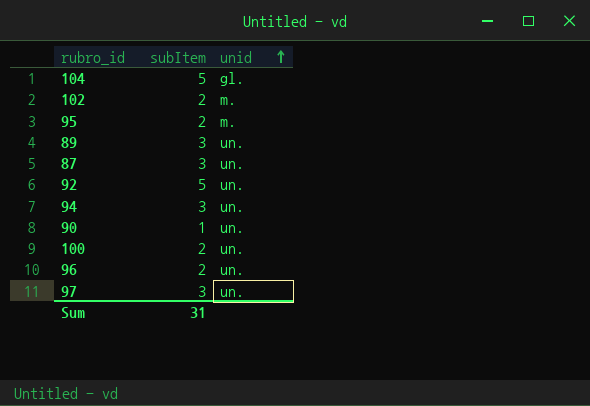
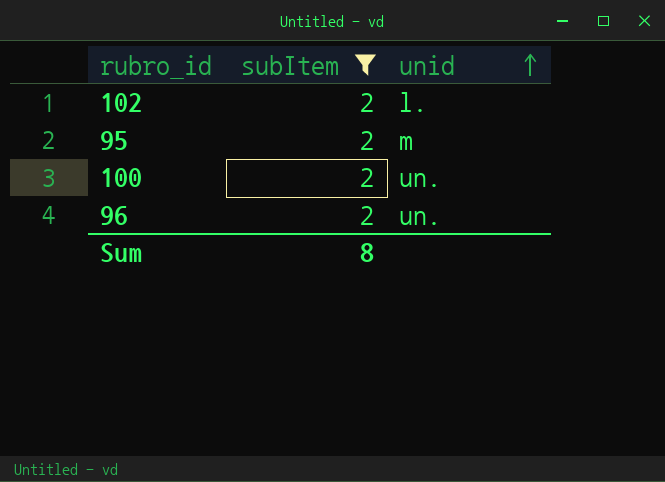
filter: none -> subItem = 2
102 | unid: m. -> l.
95 | unid: m. -> m
Sum | subItem: 31 -> 8

